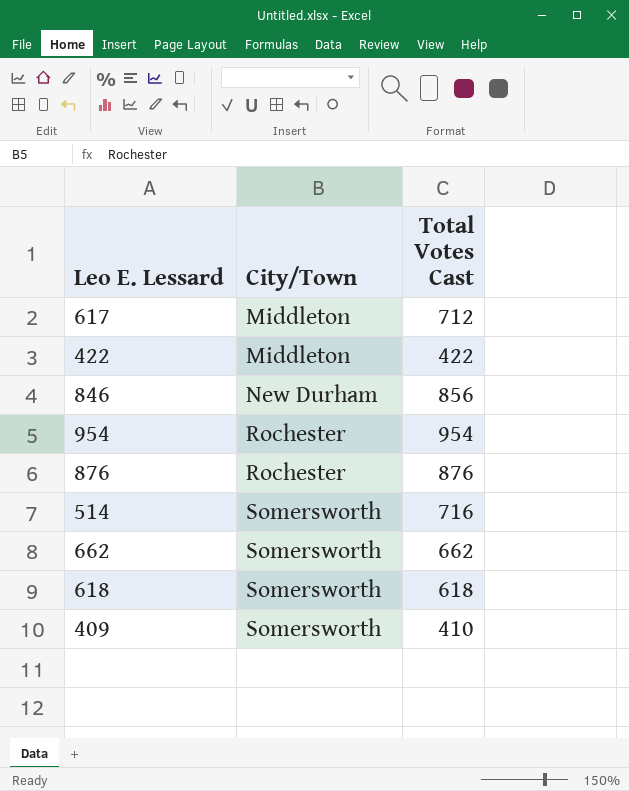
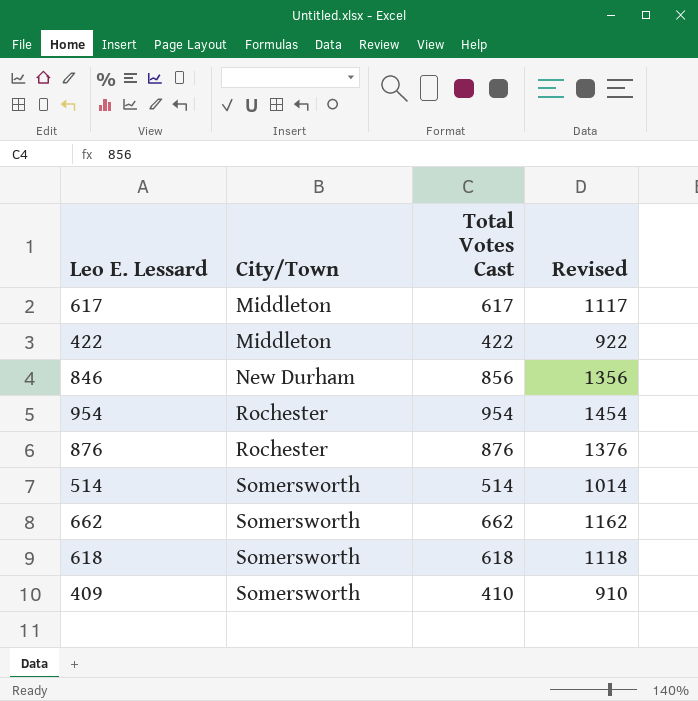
column Revised | formula: none -> [Total Votes Cast] + 500
617 | Total Votes Cast: 712 -> 617
514 | Total Votes Cast: 716 -> 514

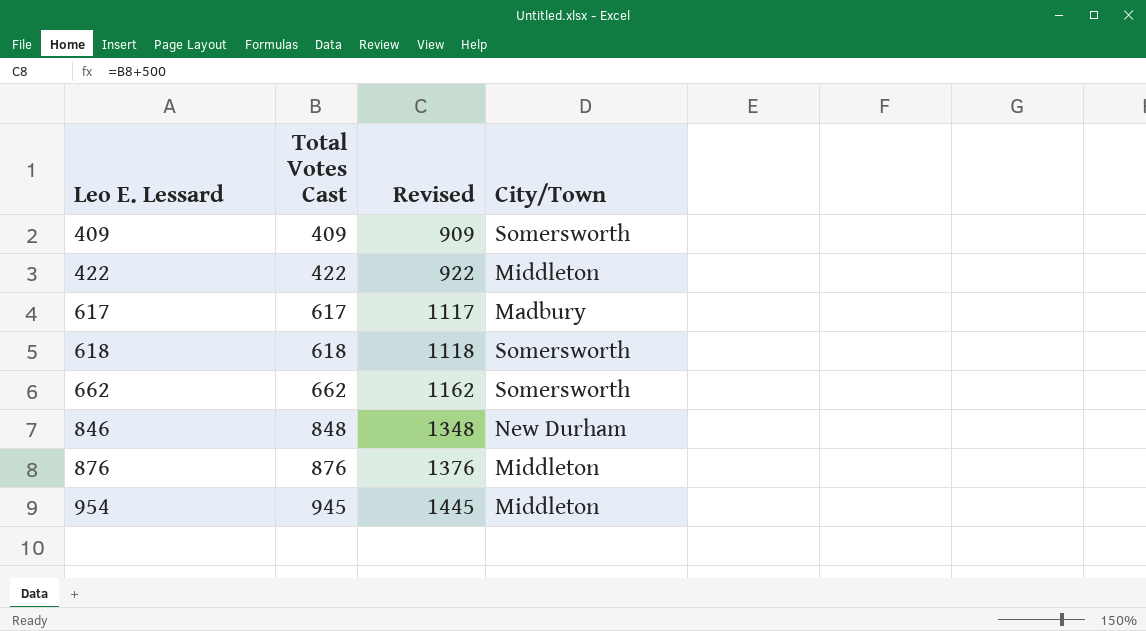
row order: City/Town ascending -> Leo E. Lessard ascending
column City/Town | position: 2 -> 4
row 514: Somersworth | 514 | 1014 -> none
409 | Total Votes Cast: 410 -> 409
409 | Revised: 910 -> 909
617 | City/Town: Middleton -> Madbury
846 | Total Votes Cast: 856 -> 848
846 | Revised: 1356 -> 1348
876 | City/Town: Rochester -> Middleton
954 | Total Votes Cast: 954 -> 945
954 | Revised: 1454 -> 1445
954 | City/Town: Rochester -> Middleton

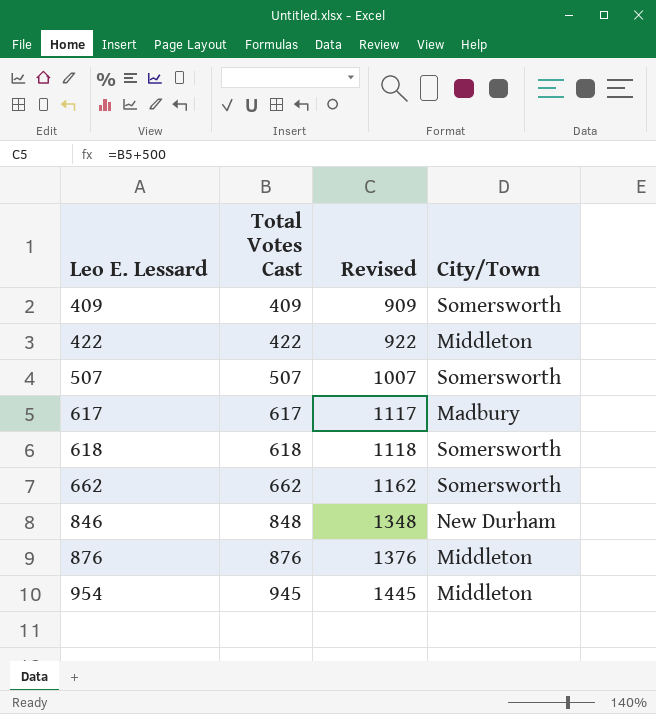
row 507: none -> 507 | 1007 | Somersworth

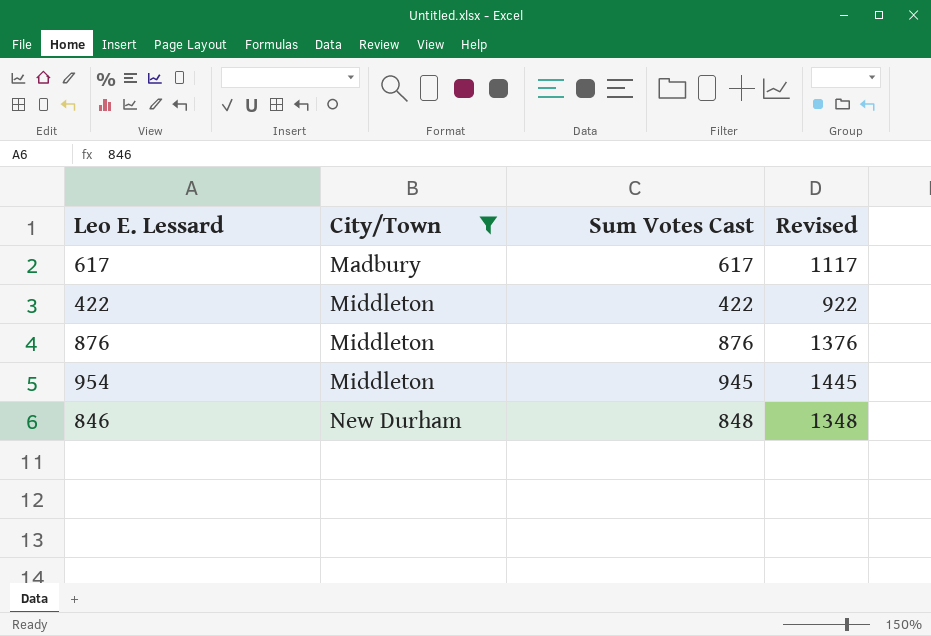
filter: none -> City/Town != Somersworth
row order: Leo E. Lessard ascending -> City/Town ascending
column City/Town | position: 4 -> 2
column name: Total Votes Cast -> Sum Votes Cast

